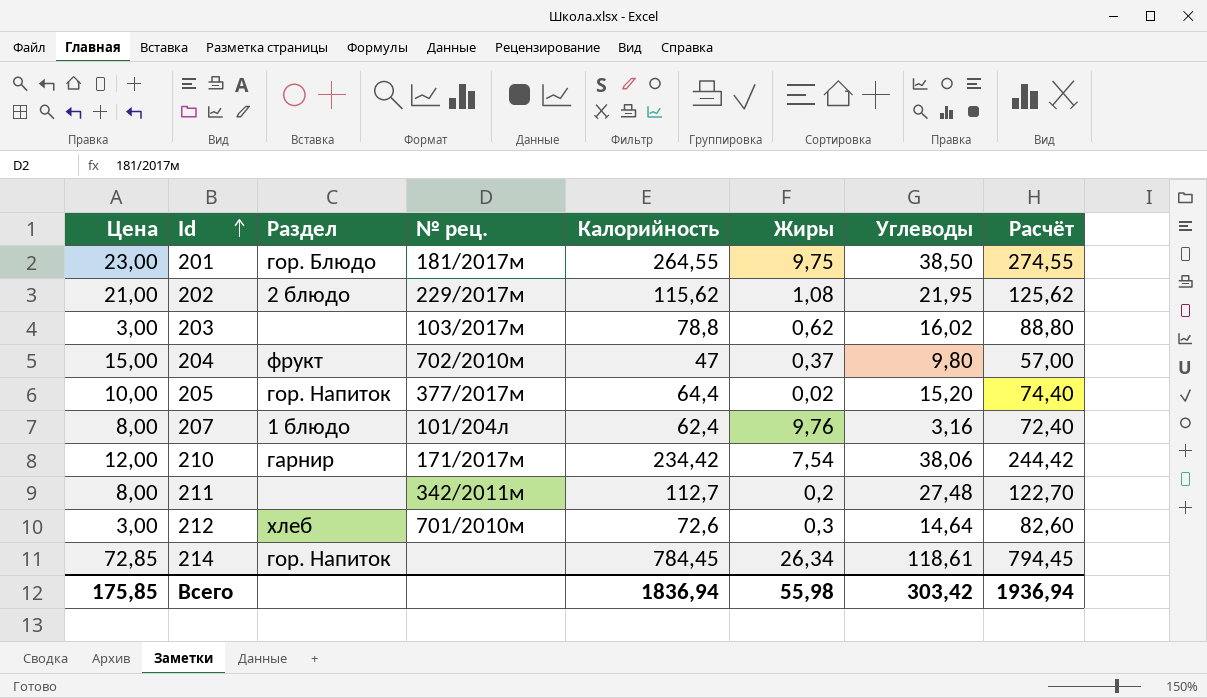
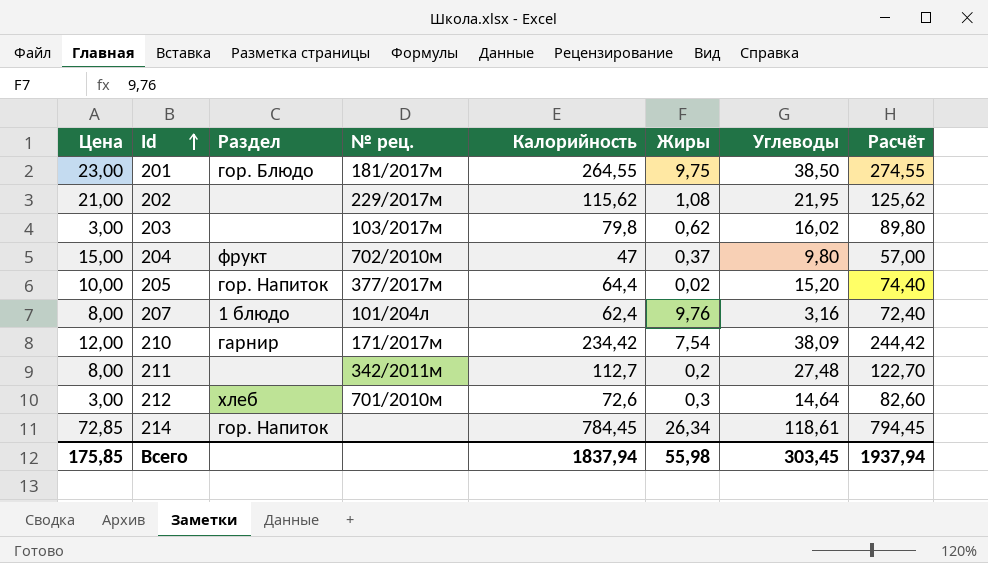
202 | Раздел: 2 блюдо -> none
203 | Калорийность: 78,8 -> 79,8
203 | Расчёт: 88,80 -> 89,80
210 | Углеводы: 38,06 -> 38,09
Всего | Калорийность: 1836,94 -> 1837,94
Всего | Углеводы: 303,42 -> 303,45
Всего | Расчёт: 1936,94 -> 1937,94

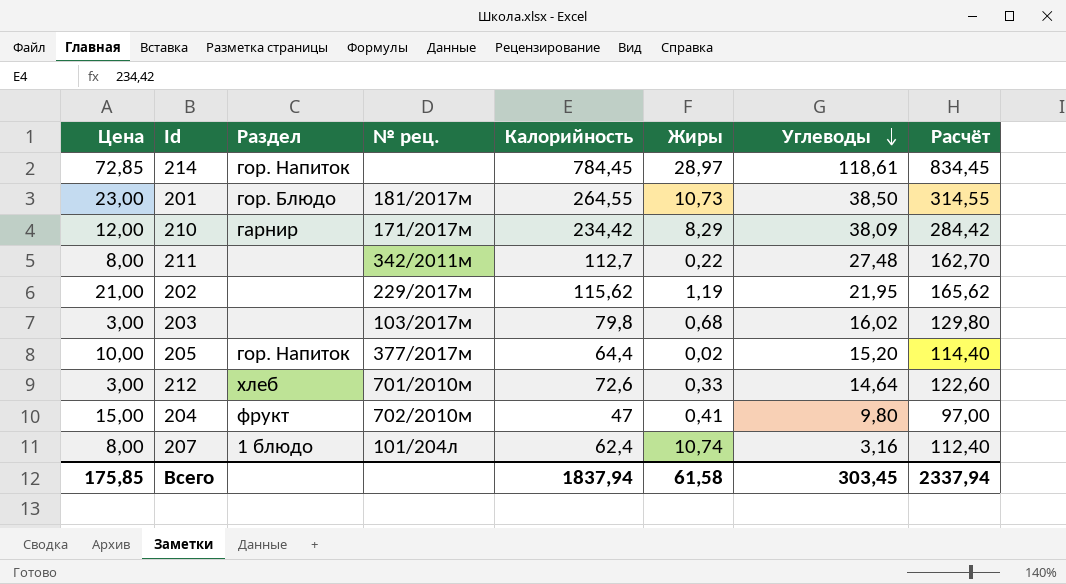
row order: Id ascending -> Углеводы descending
column Расчёт | formula: [Калорийность] + 10 -> [Калорийность] + 50
214 | Жиры: 26,34 -> 28,97
201 | Жиры: 9,75 -> 10,73
210 | Жиры: 7,54 -> 8,29
211 | Жиры: 0,2 -> 0,22
202 | Жиры: 1,08 -> 1,19
203 | Жиры: 0,62 -> 0,68
212 | Жиры: 0,3 -> 0,33
204 | Жиры: 0,37 -> 0,41
207 | Жиры: 9,76 -> 10,74
Всего | Жиры: 55,98 -> 61,58
Всего | Расчёт: 1937,94 -> 2337,94

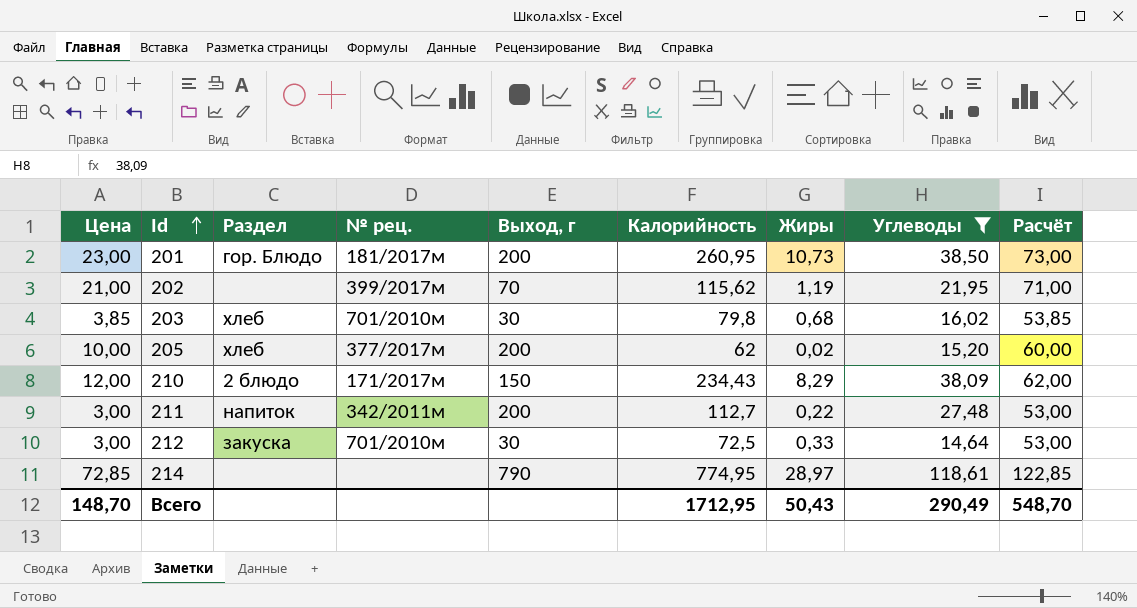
filter: none -> Углеводы >= 14,64
row order: Углеводы descending -> Id ascending
column Выход, г | position: none -> 5
column Расчёт | formula: [Калорийность] + 50 -> [Цена] + 50
201 | Калорийность: 264,55 -> 260,95
202 | № рец.: 229/2017м -> 399/2017м
203 | Цена: 3,00 -> 3,85
203 | Раздел: none -> хлеб
203 | № рец.: 103/2017м -> 701/2010м
205 | Раздел: гор. Напиток -> хлеб
205 | Калорийность: 64,4 -> 62
210 | Раздел: гарнир -> 2 блюдо
210 | Калорийность: 234,42 -> 234,43
211 | Цена: 8,00 -> 3,00
211 | Раздел: none -> напиток
212 | Раздел: хлеб -> закуска
212 | Калорийность: 72,6 -> 72,5
214 | Раздел: гор. Напиток -> none
214 | Калорийность: 784,45 -> 774,95
Всего | Цена: 175,85 -> 148,70
Всего | Калорийность: 1837,94 -> 1712,95
Всего | Жиры: 61,58 -> 50,43
Всего | Углеводы: 303,45 -> 290,49
Всего | Расчёт: 2337,94 -> 548,70

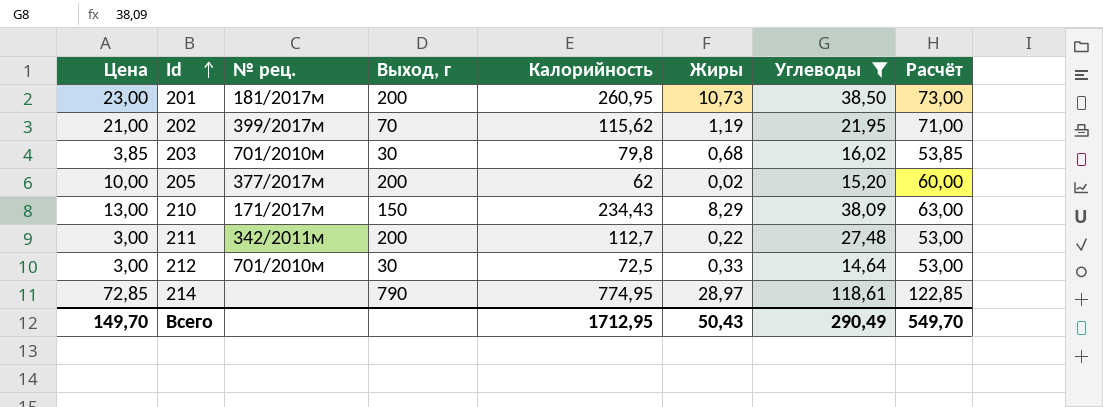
column Раздел | position: 3 -> none
210 | Цена: 12,00 -> 13,00
210 | Расчёт: 62,00 -> 63,00
Всего | Цена: 148,70 -> 149,70
Всего | Расчёт: 548,70 -> 549,70

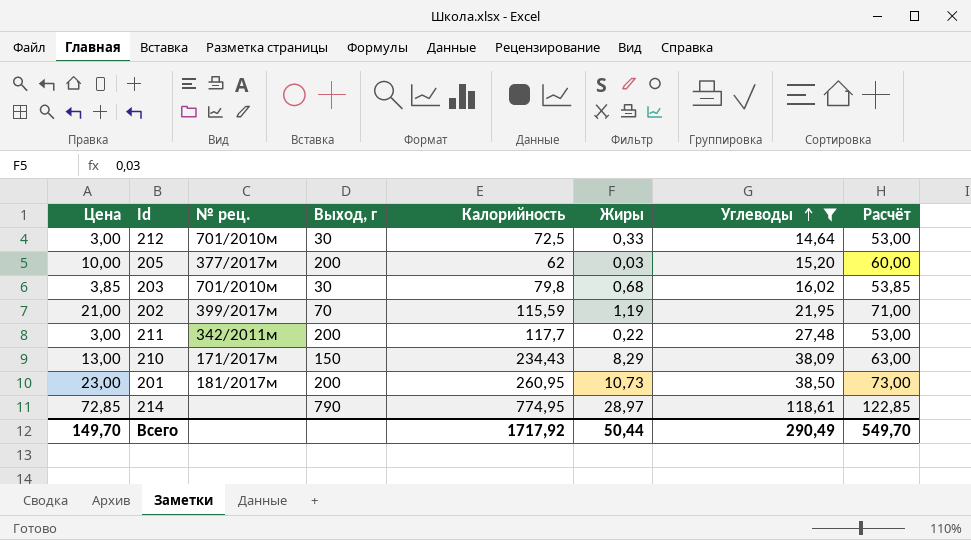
row order: Id ascending -> Углеводы ascending
205 | Жиры: 0,02 -> 0,03
202 | Калорийность: 115,62 -> 115,59
211 | Калорийность: 112,7 -> 117,7
Всего | Калорийность: 1712,95 -> 1717,92
Всего | Жиры: 50,43 -> 50,44

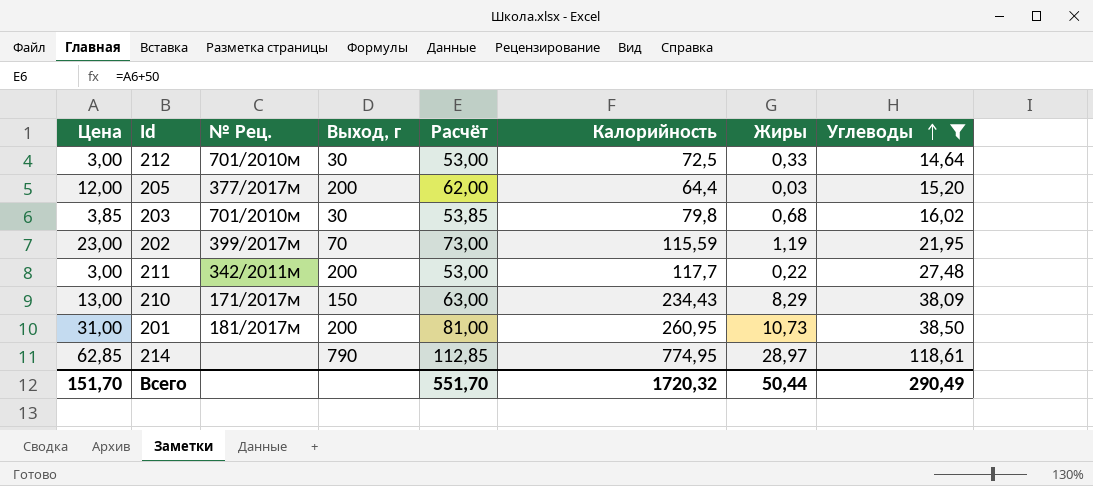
column name: № рец. -> № Рец.
column Расчёт | position: 8 -> 5
205 | Цена: 10,00 -> 12,00
205 | Расчёт: 60,00 -> 62,00
205 | Калорийность: 62 -> 64,4
202 | Цена: 21,00 -> 23,00
202 | Расчёт: 71,00 -> 73,00
201 | Цена: 23,00 -> 31,00
201 | Расчёт: 73,00 -> 81,00
214 | Цена: 72,85 -> 62,85
214 | Расчёт: 122,85 -> 112,85
Всего | Цена: 149,70 -> 151,70
Всего | Расчёт: 549,70 -> 551,70
Всего | Калорийность: 1717,92 -> 1720,32

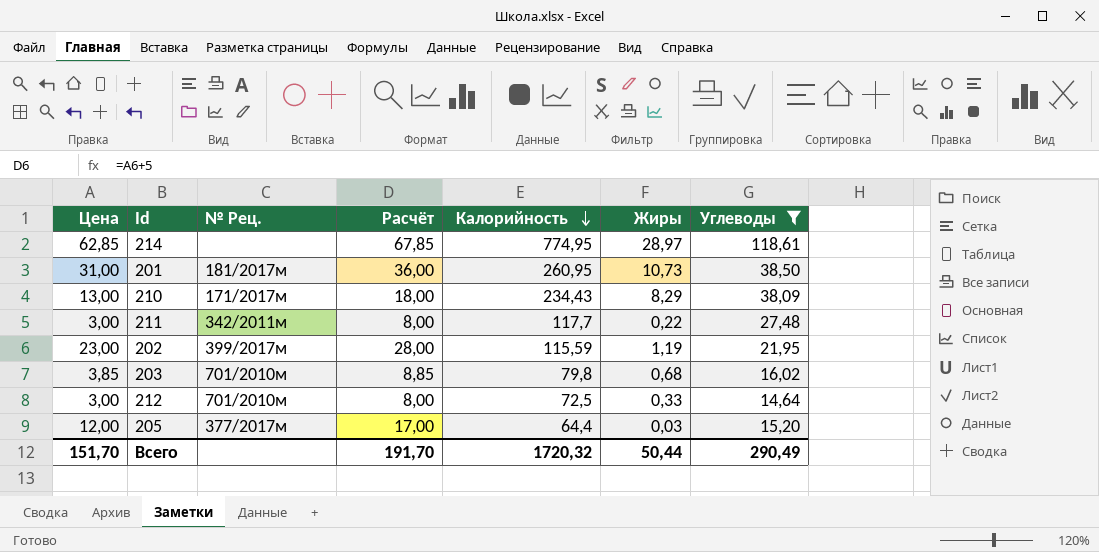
row order: Углеводы ascending -> Калорийность descending
column Выход, г | position: 4 -> none
column Расчёт | formula: [Цена] + 50 -> [Цена] + 5
Всего | Расчёт: 551,70 -> 191,70

